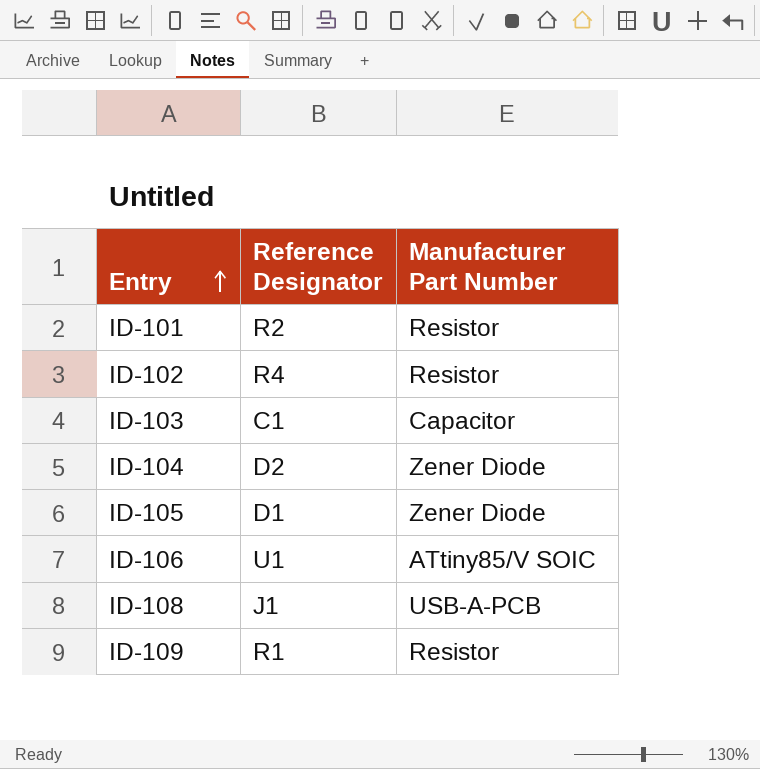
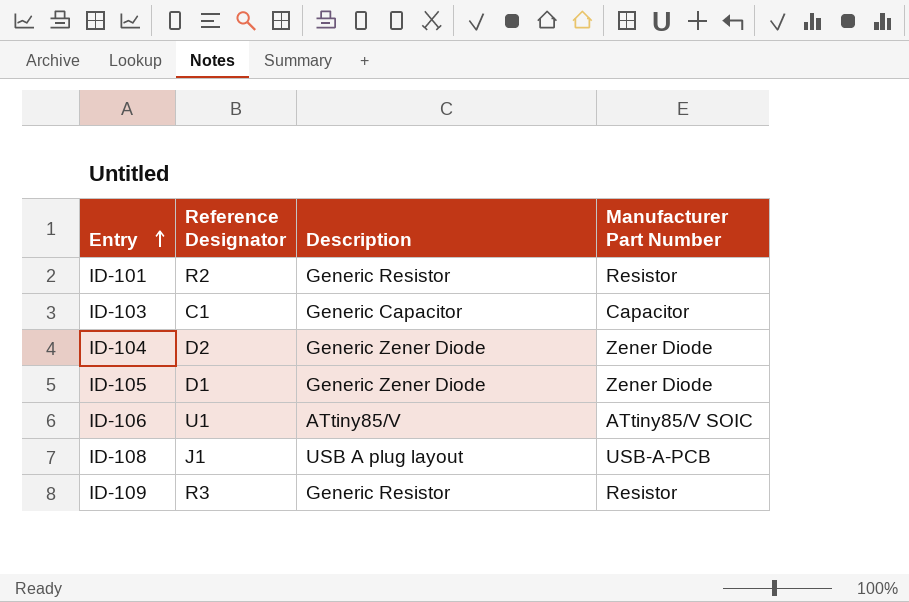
column Description | position: none -> 3
row ID-102: R4 | Resistor -> none
ID-109 | Reference Designator: R1 -> R3

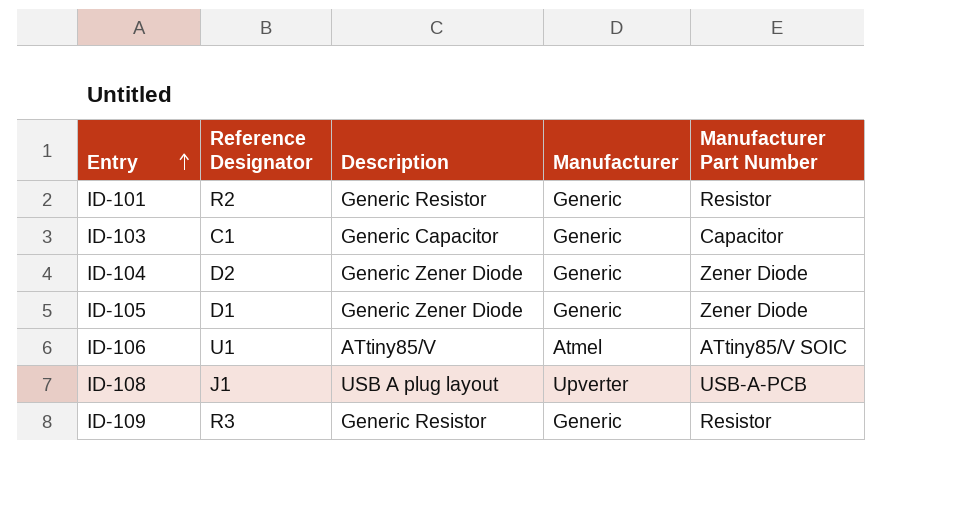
column Manufacturer | position: none -> 4

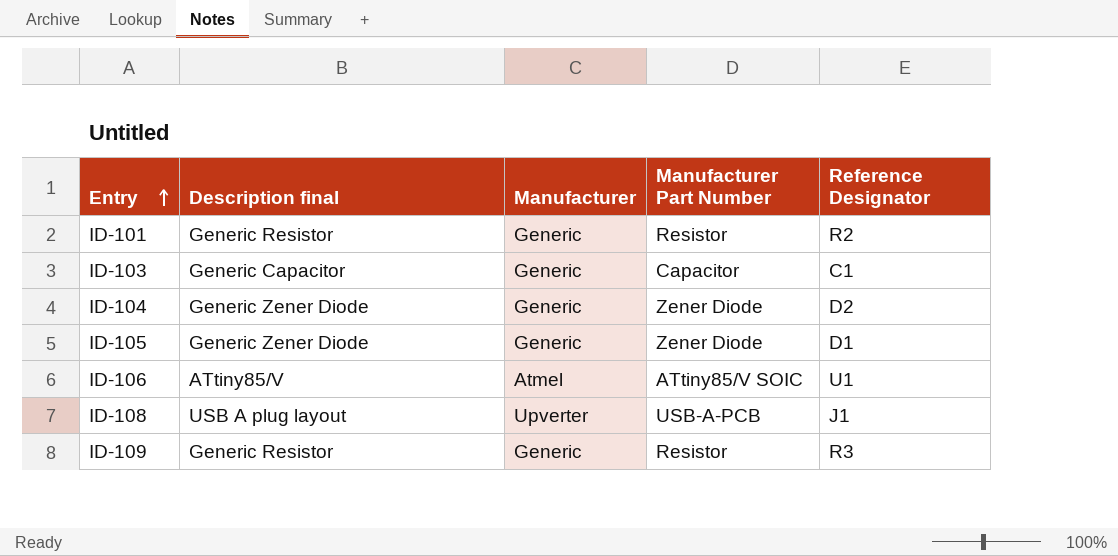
column name: Description -> Description final
column Reference Designator | position: 2 -> 5

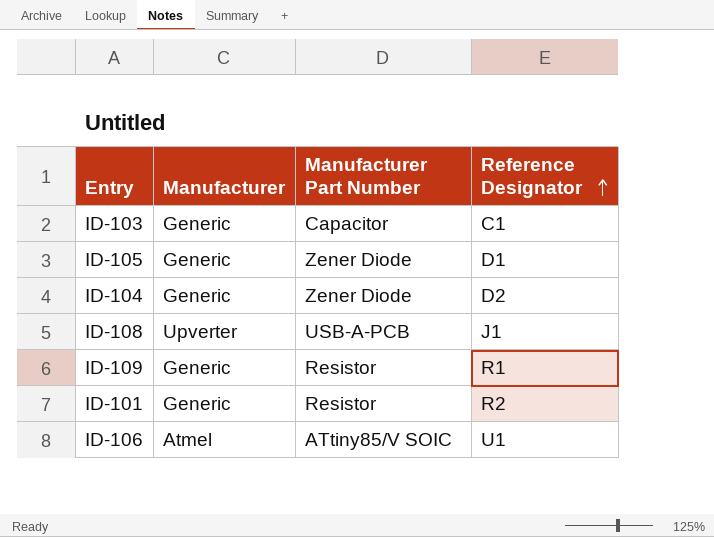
row order: Entry ascending -> Reference Designator ascending
column Description final | position: 2 -> none
ID-109 | Reference Designator: R3 -> R1

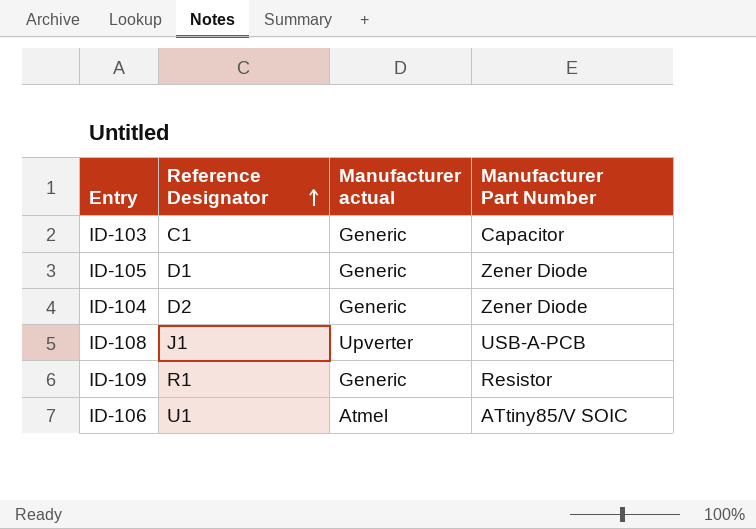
column Reference Designator | position: 4 -> 2
column name: Manufacturer -> Manufacturer actual
row ID-101: Generic | Resistor | R2 -> none

